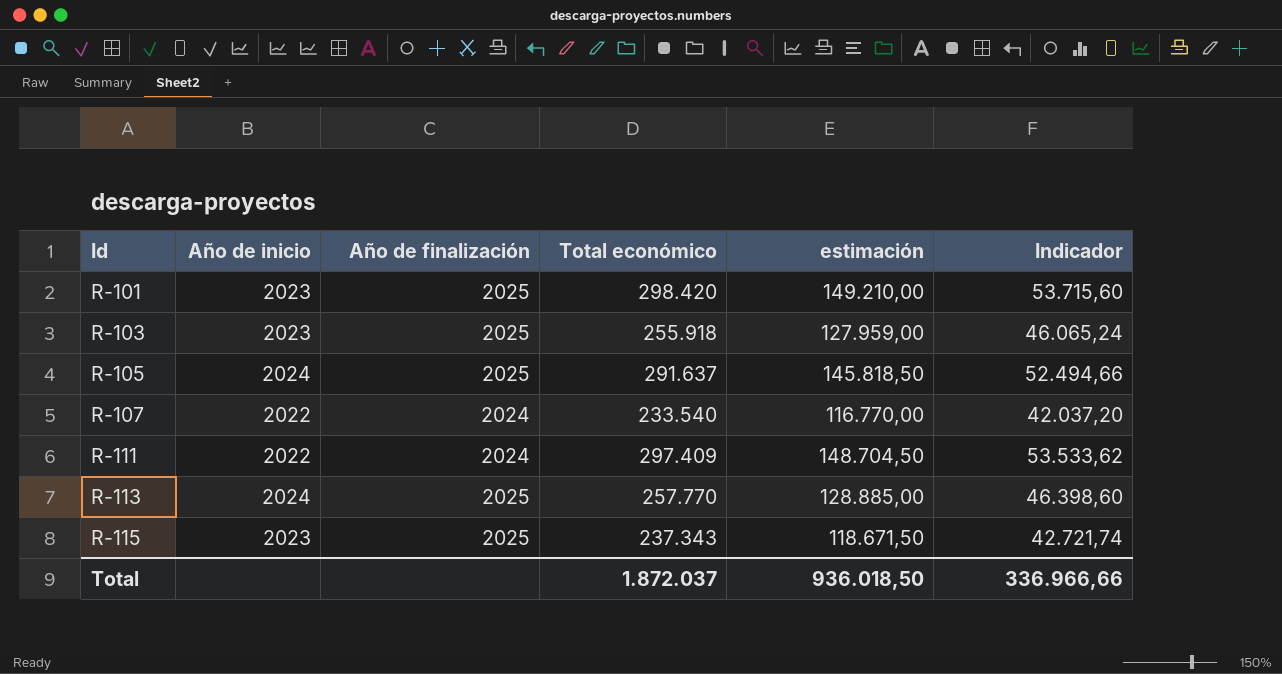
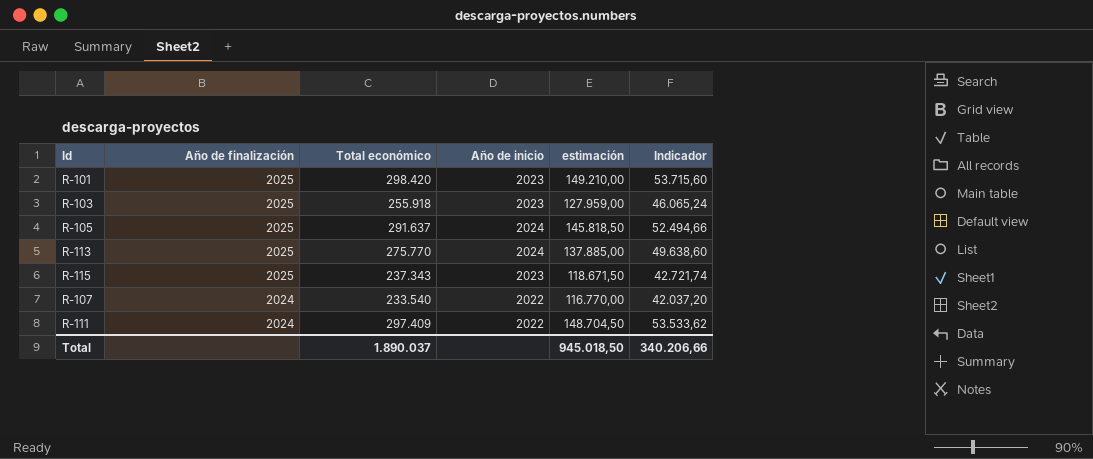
row order: Id ascending -> Año de finalización descending
column Año de inicio | position: 2 -> 4
R-113 | Total económico: 257.770 -> 275.770
R-113 | estimación: 128.885,00 -> 137.885,00
R-113 | Indicador: 46.398,60 -> 49.638,60
Total | Total económico: 1.872.037 -> 1.890.037
Total | estimación: 936.018,50 -> 945.018,50
Total | Indicador: 336.966,66 -> 340.206,66

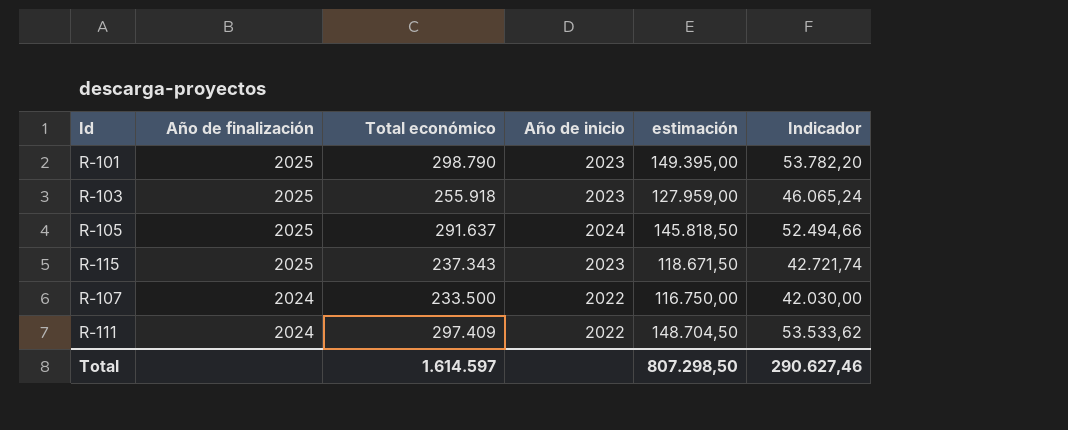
row R-113: 2025 | 275.770 | 2024 | 137.885,00 | 49.638,60 -> none
R-101 | Total económico: 298.420 -> 298.790
R-101 | estimación: 149.210,00 -> 149.395,00
R-101 | Indicador: 53.715,60 -> 53.782,20
R-107 | Total económico: 233.540 -> 233.500
R-107 | estimación: 116.770,00 -> 116.750,00
R-107 | Indicador: 42.037,20 -> 42.030,00
Total | Total económico: 1.890.037 -> 1.614.597
Total | estimación: 945.018,50 -> 807.298,50
Total | Indicador: 340.206,66 -> 290.627,46

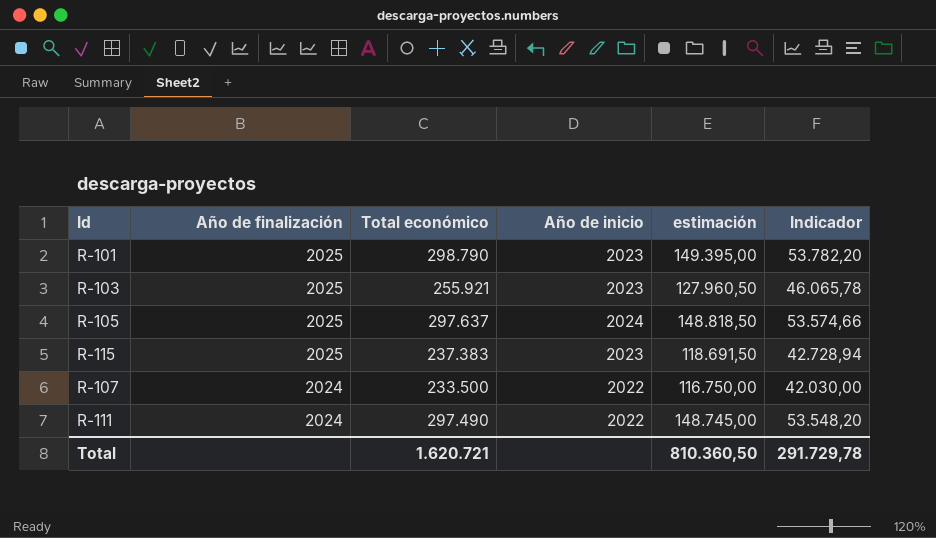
R-103 | Total económico: 255.918 -> 255.921
R-103 | estimación: 127.959,00 -> 127.960,50
R-103 | Indicador: 46.065,24 -> 46.065,78
R-105 | Total económico: 291.637 -> 297.637
R-105 | estimación: 145.818,50 -> 148.818,50
R-105 | Indicador: 52.494,66 -> 53.574,66
R-115 | Total económico: 237.343 -> 237.383
R-115 | estimación: 118.671,50 -> 118.691,50
R-115 | Indicador: 42.721,74 -> 42.728,94
R-111 | Total económico: 297.409 -> 297.490
R-111 | estimación: 148.704,50 -> 148.745,00
R-111 | Indicador: 53.533,62 -> 53.548,20
Total | Total económico: 1.614.597 -> 1.620.721
Total | estimación: 807.298,50 -> 810.360,50
Total | Indicador: 290.627,46 -> 291.729,78

